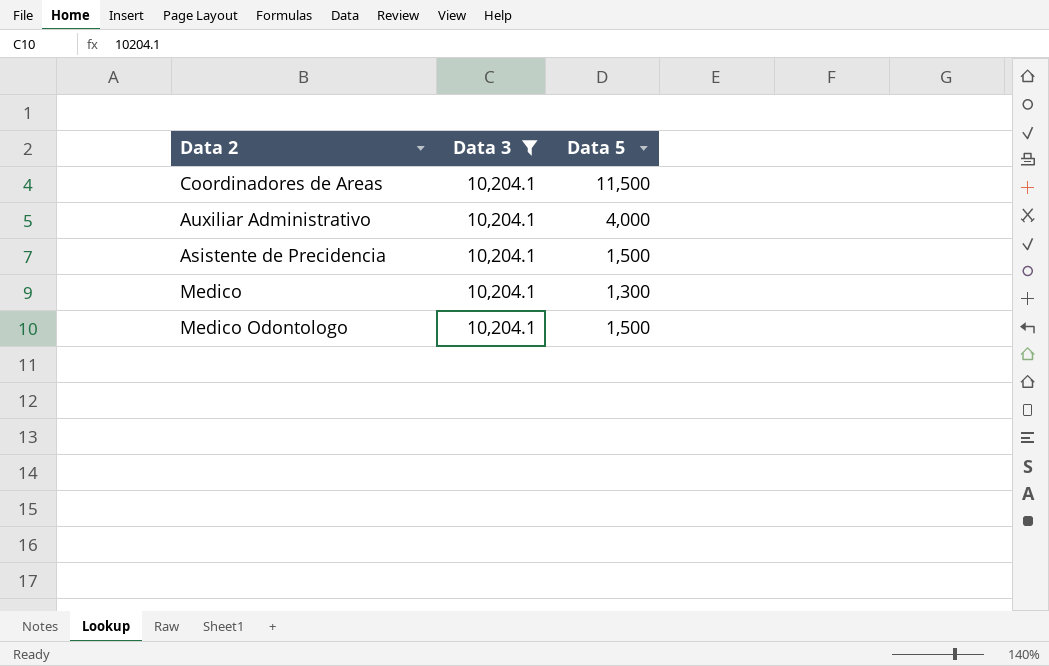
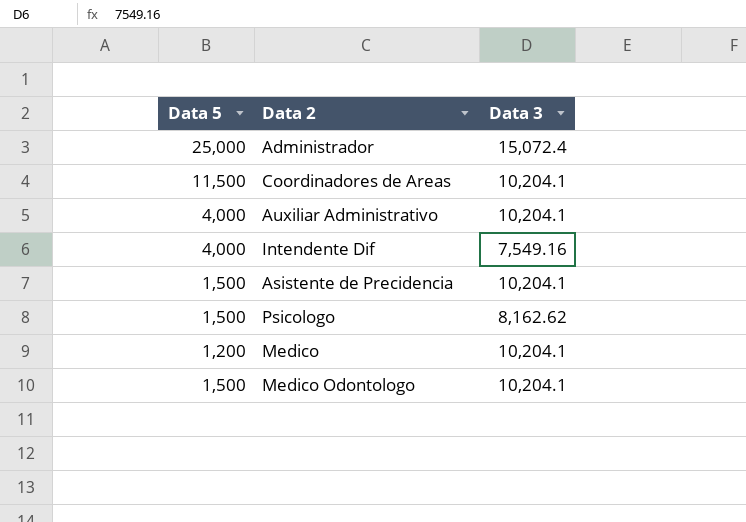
filter: Data 3 = 10,204.1 -> none
column Data 5 | position: 3 -> 1
Medico | Data 5: 1,300 -> 1,200

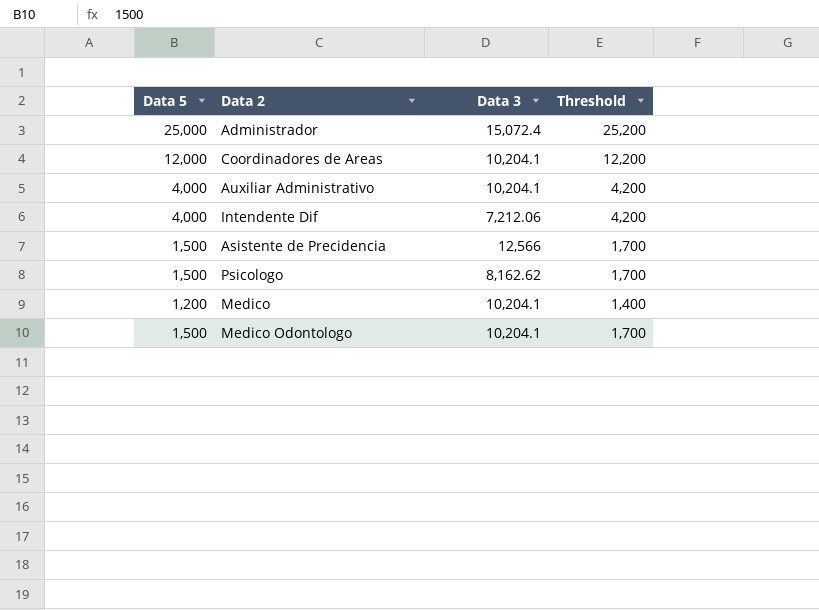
column Threshold | formula: none -> [Data 5] + 200
Coordinadores de Areas | Data 5: 11,500 -> 12,000
Intendente Dif | Data 3: 7,549.16 -> 7,212.06
Asistente de Precidencia | Data 3: 10,204.1 -> 12,566

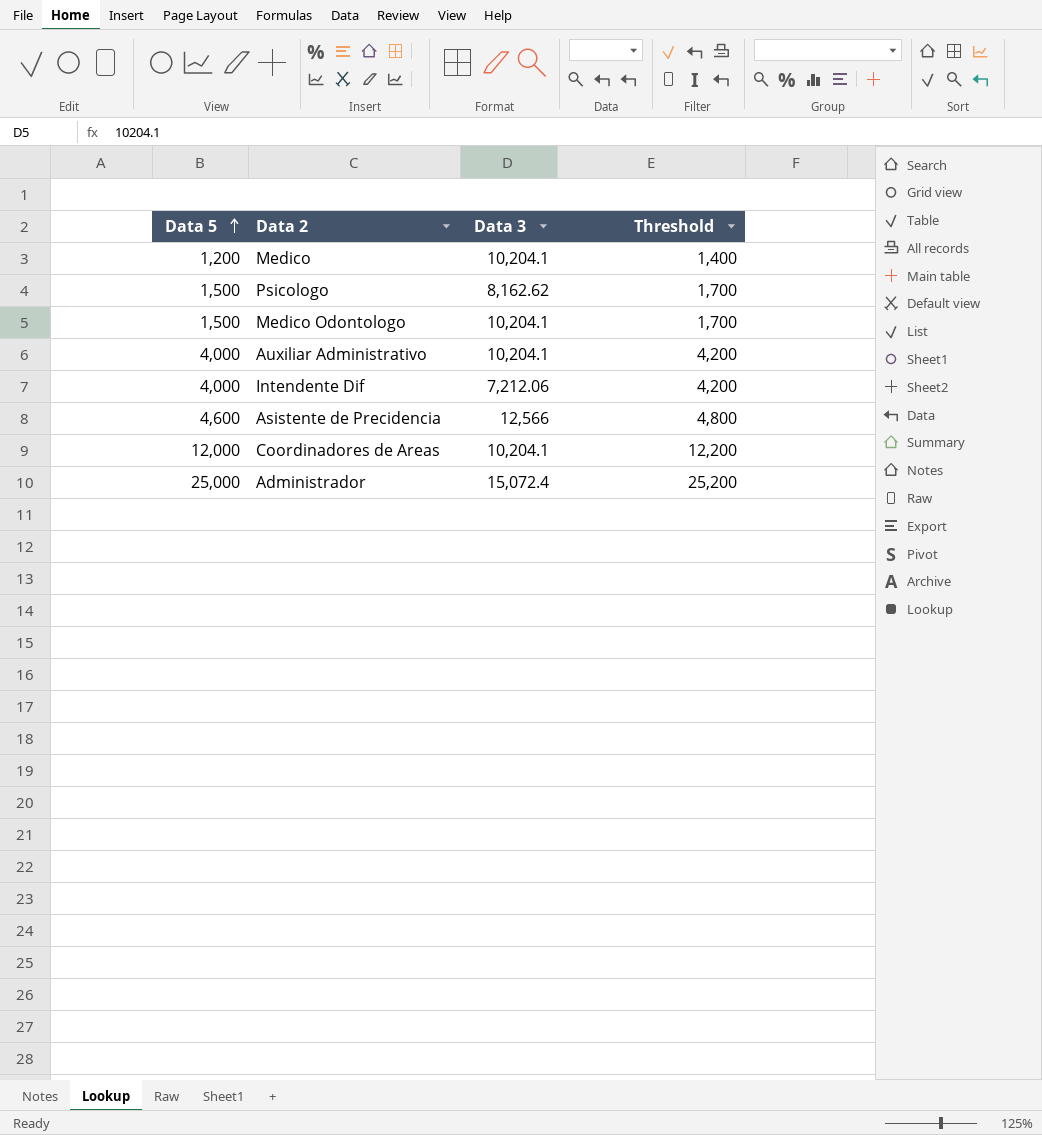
row order: none -> Data 5 ascending
Asistente de Precidencia | Data 5: 1,500 -> 4,600
Asistente de Precidencia | Threshold: 1,700 -> 4,800

